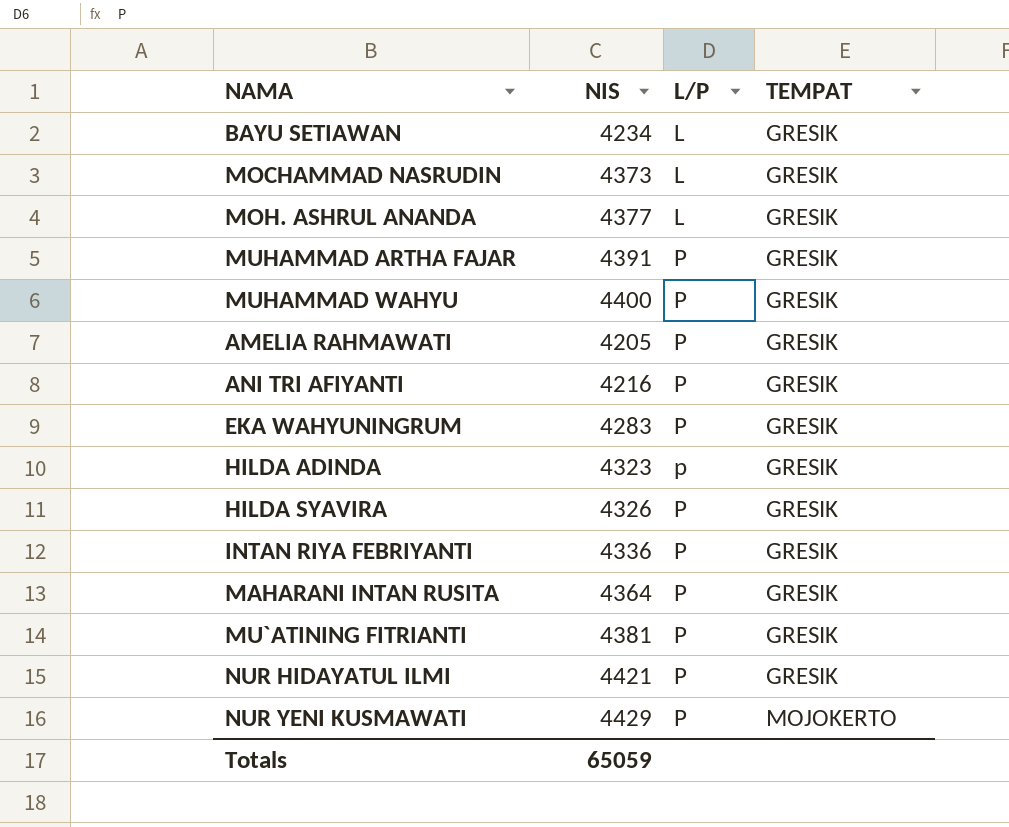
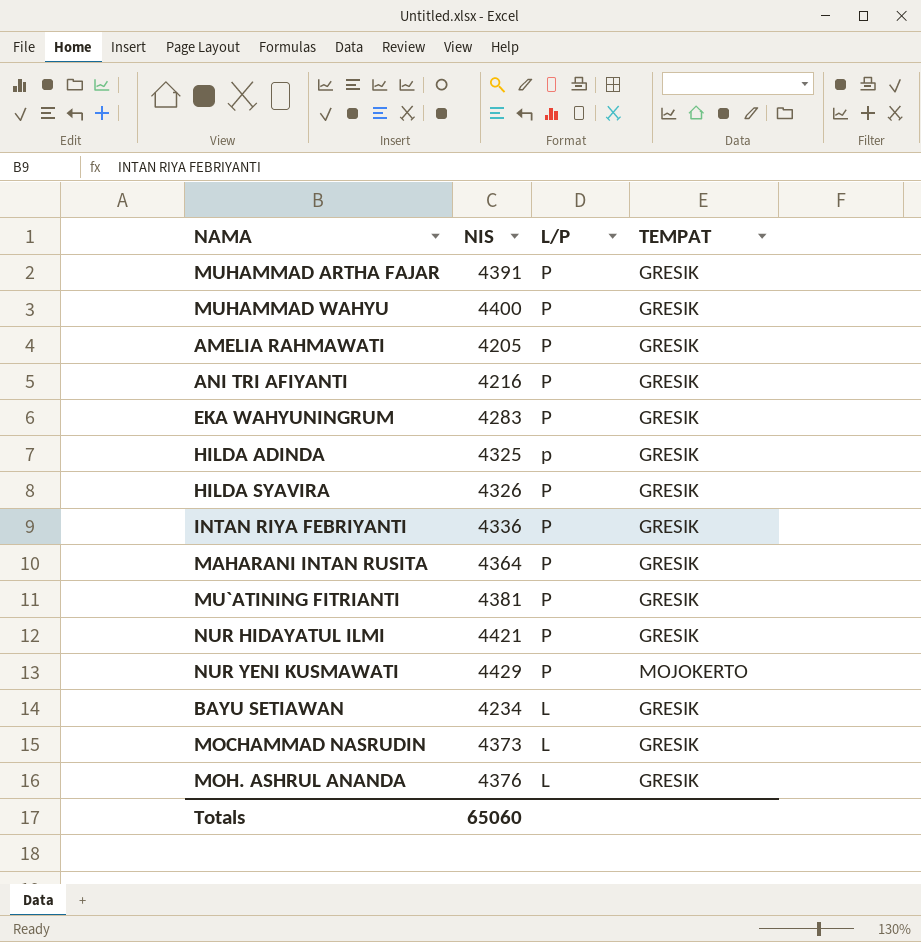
row order: L/P ascending -> L/P descending
HILDA ADINDA | NIS: 4323 -> 4325
MOH. ASHRUL ANANDA | NIS: 4377 -> 4376
Totals | NIS: 65059 -> 65060

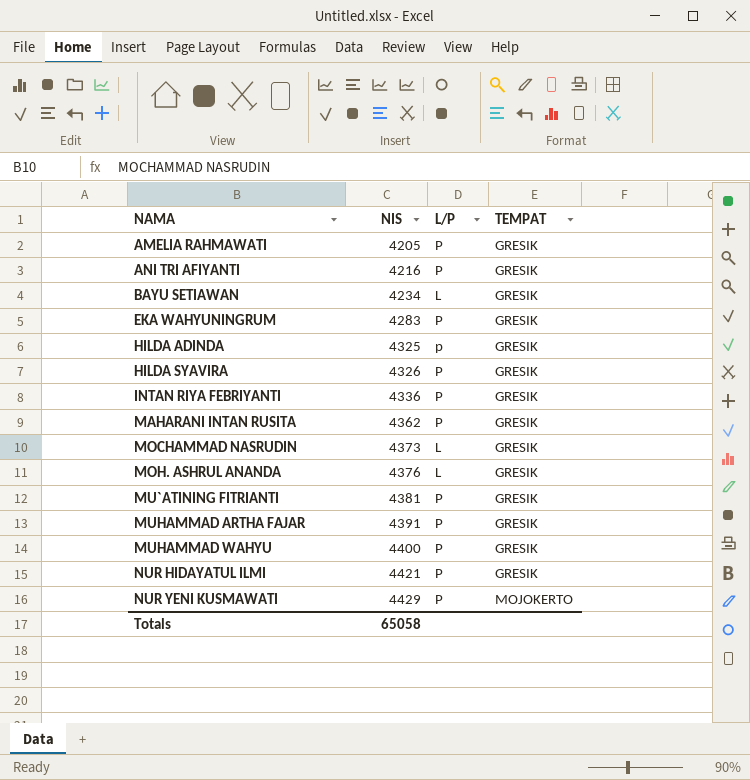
row order: L/P descending -> NAMA ascending
MAHARANI INTAN RUSITA | NIS: 4364 -> 4362
Totals | NIS: 65060 -> 65058

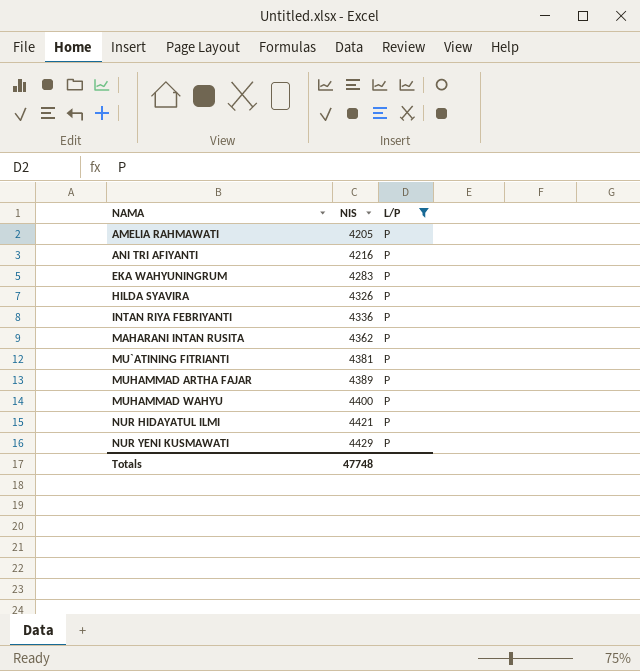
filter: none -> L/P = P
column TEMPAT | position: 4 -> none
MUHAMMAD ARTHA FAJAR | NIS: 4391 -> 4389
Totals | NIS: 65058 -> 47748

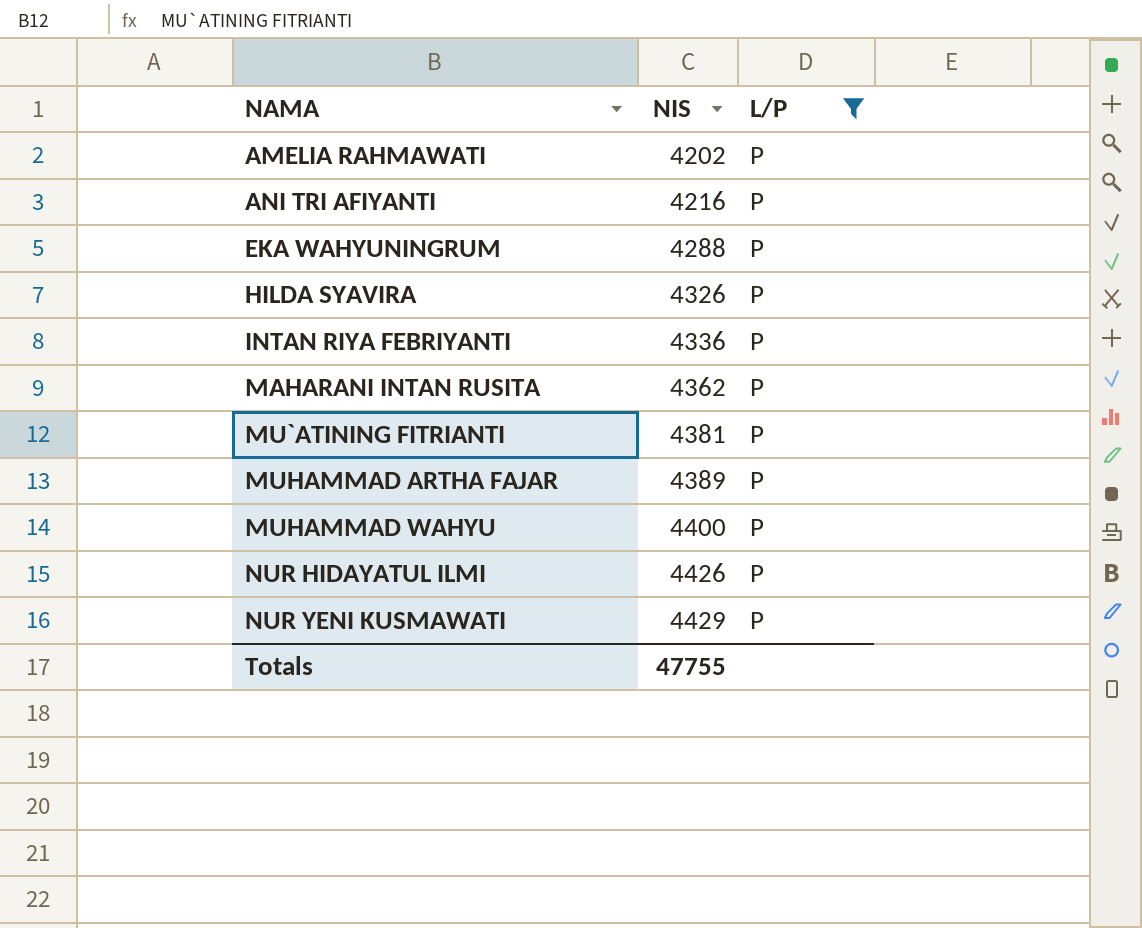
AMELIA RAHMAWATI | NIS: 4205 -> 4202
EKA WAHYUNINGRUM | NIS: 4283 -> 4288
NUR HIDAYATUL ILMI | NIS: 4421 -> 4426
Totals | NIS: 47748 -> 47755

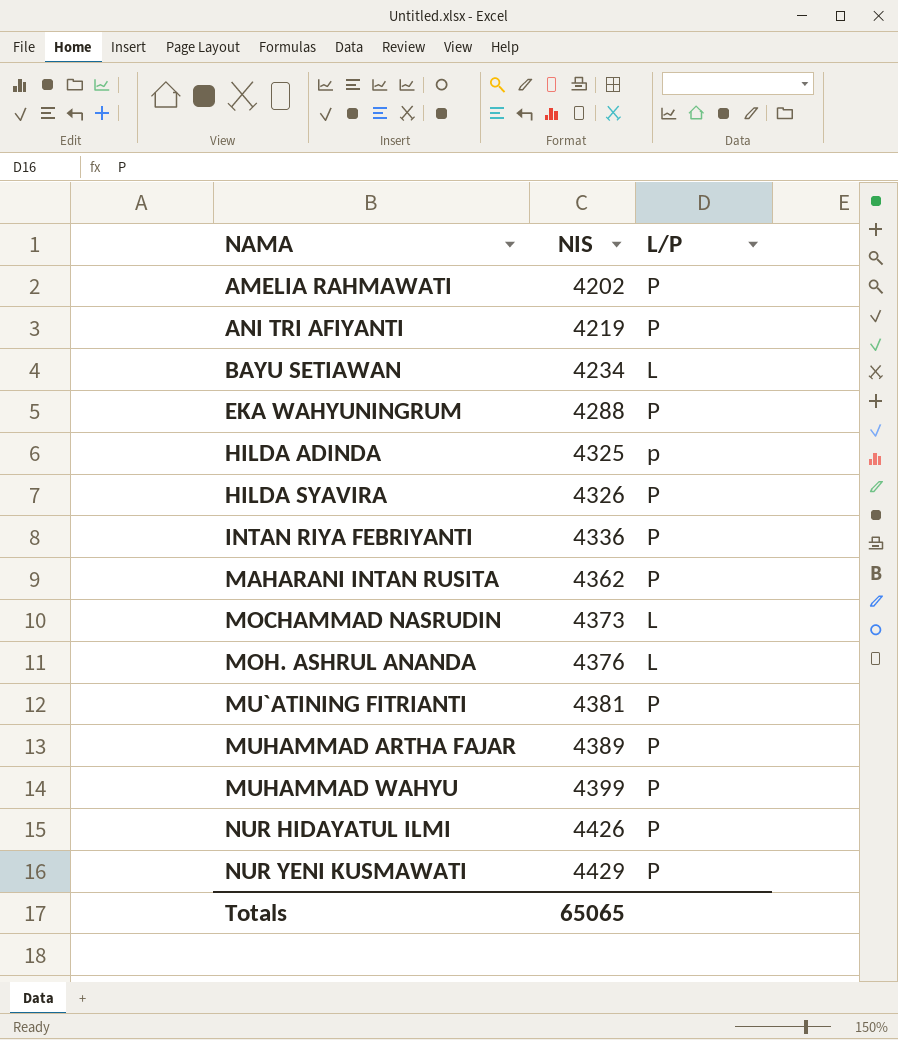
filter: L/P = P -> none
ANI TRI AFIYANTI | NIS: 4216 -> 4219
MUHAMMAD WAHYU | NIS: 4400 -> 4399
Totals | NIS: 47755 -> 65065

